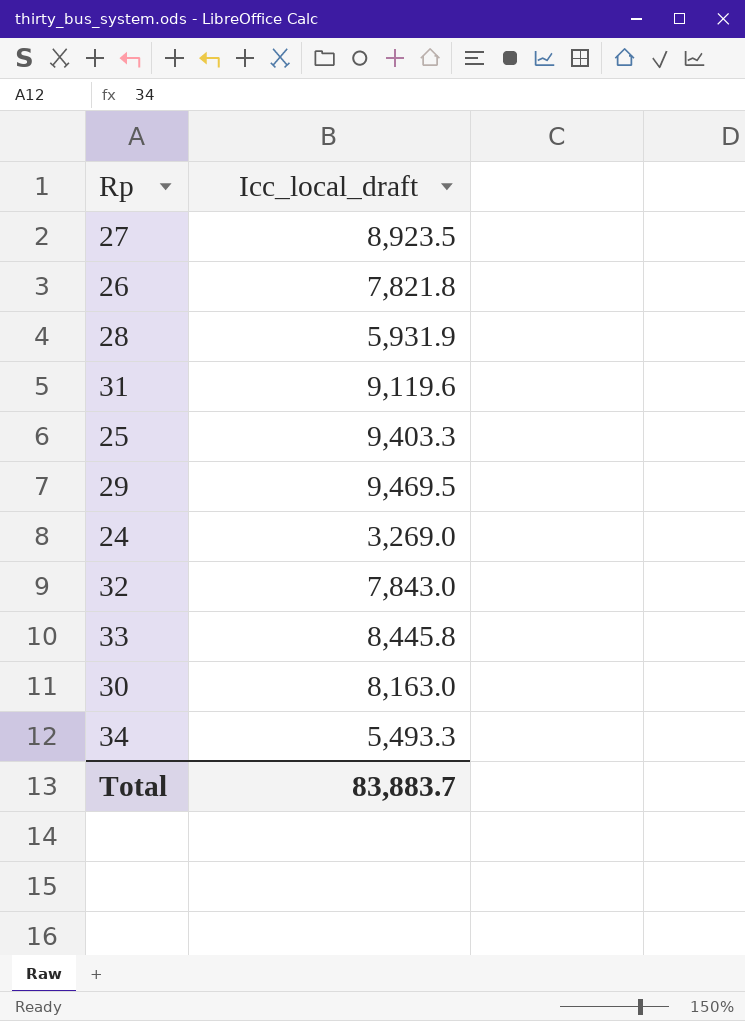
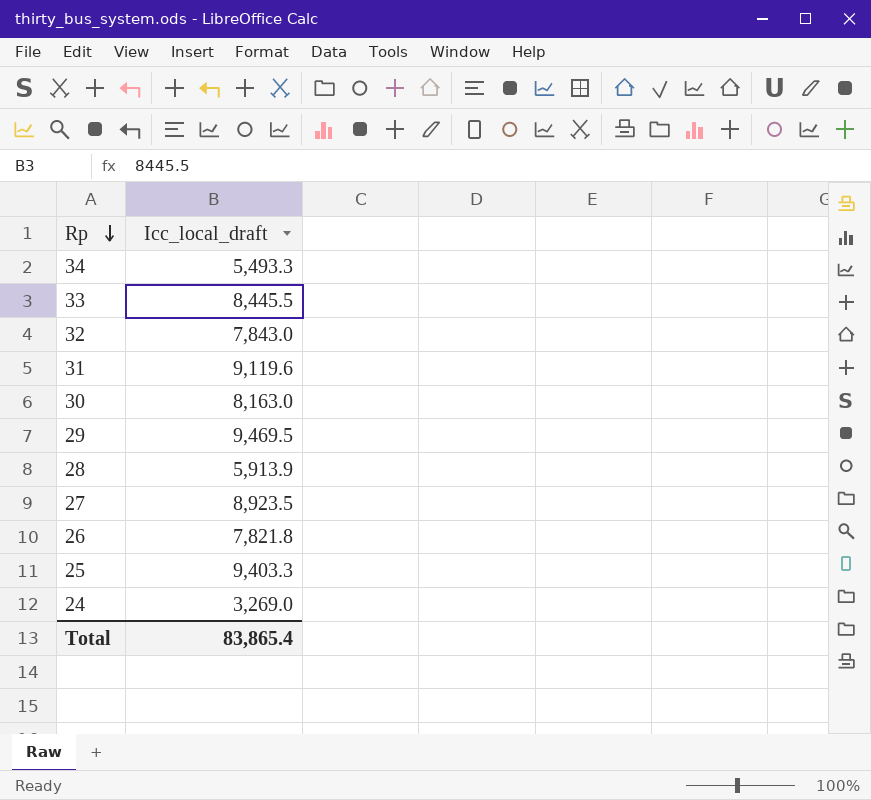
row order: none -> Rp descending
33 | Icc_local_draft: 8,445.8 -> 8,445.5
28 | Icc_local_draft: 5,931.9 -> 5,913.9
Total | Icc_local_draft: 83,883.7 -> 83,865.4

